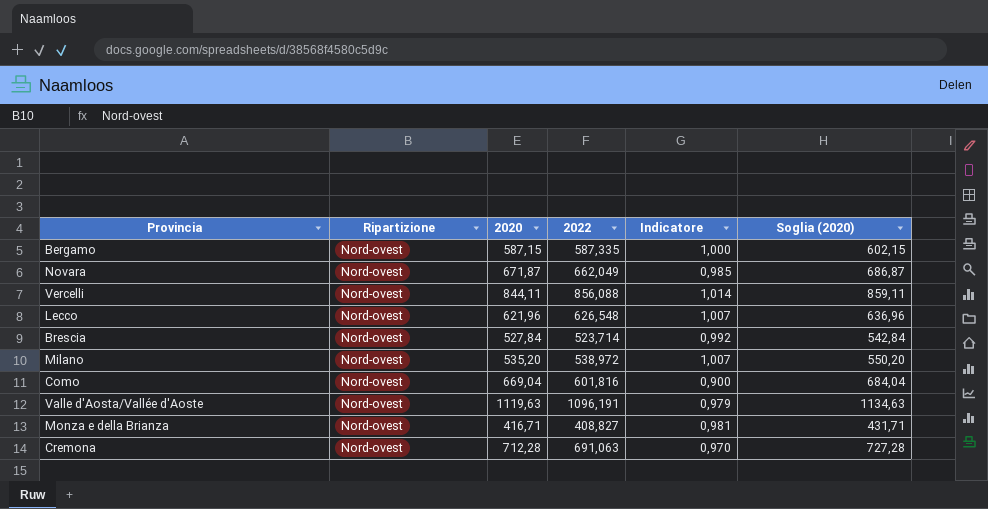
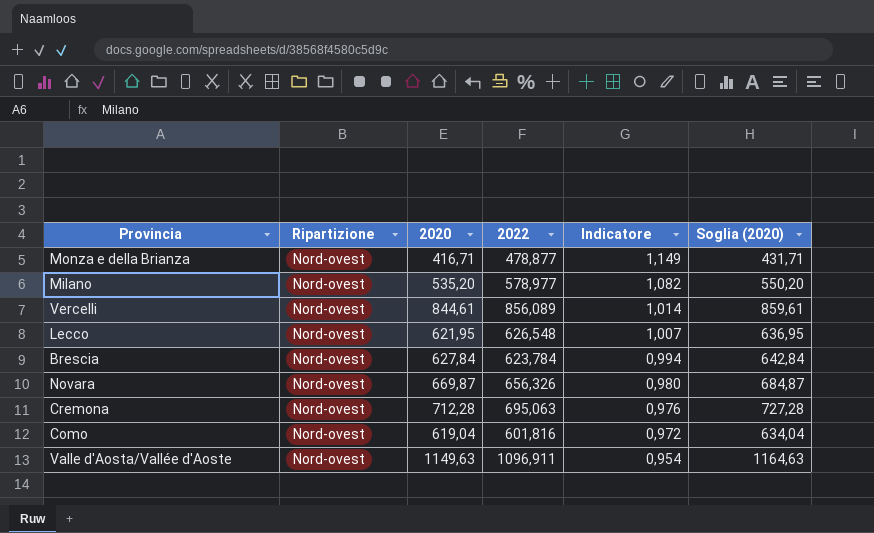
row order: none -> Indicatore descending
row Bergamo: Nord-ovest | 587,15 | 587,335 | 1,000 | 602,15 -> none
Monza e della Brianza | 2022: 408,827 -> 478,877
Monza e della Brianza | Indicatore: 0,981 -> 1,149
Milano | 2022: 538,972 -> 578,977
Milano | Indicatore: 1,007 -> 1,082
Vercelli | 2020: 844,11 -> 844,61
Vercelli | 2022: 856,088 -> 856,089
Vercelli | Soglia (2020): 859,11 -> 859,61
Lecco | 2020: 621,96 -> 621,95
Lecco | Soglia (2020): 636,96 -> 636,95
Brescia | 2020: 527,84 -> 627,84
Brescia | 2022: 523,714 -> 623,784
Brescia | Indicatore: 0,992 -> 0,994
Brescia | Soglia (2020): 542,84 -> 642,84
Novara | 2020: 671,87 -> 669,87
Novara | 2022: 662,049 -> 656,326
Novara | Indicatore: 0,985 -> 0,980
Novara | Soglia (2020): 686,87 -> 684,87
Cremona | 2022: 691,063 -> 695,063
Cremona | Indicatore: 0,970 -> 0,976
Como | 2020: 669,04 -> 619,04
Como | Indicatore: 0,900 -> 0,972
Como | Soglia (2020): 684,04 -> 634,04
Valle d'Aosta/Vallée d'Aoste | 2020: 1119,63 -> 1149,63
Valle d'Aosta/Vallée d'Aoste | 2022: 1096,191 -> 1096,911
Valle d'Aosta/Vallée d'Aoste | Indicatore: 0,979 -> 0,954
Valle d'Aosta/Vallée d'Aoste | Soglia (2020): 1134,63 -> 1164,63

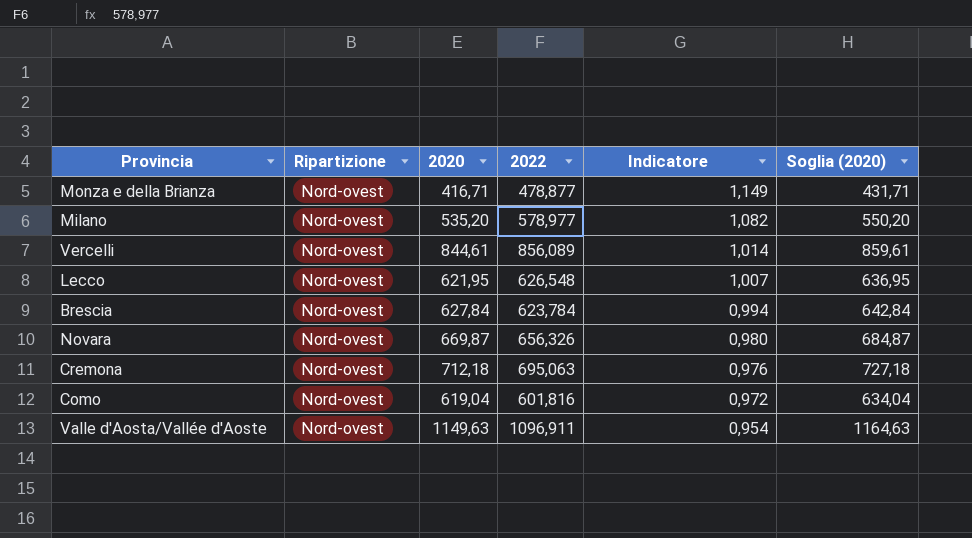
Cremona | 2020: 712,28 -> 712,18
Cremona | Soglia (2020): 727,28 -> 727,18

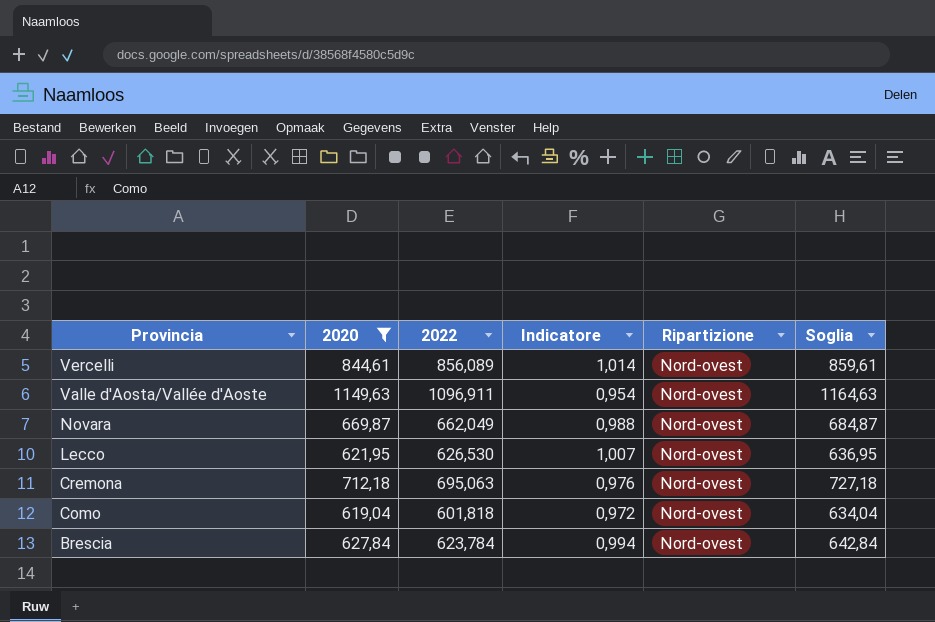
filter: none -> 2020 >= 619,04
row order: Indicatore descending -> Provincia descending
column Ripartizione | position: 2 -> 5
column name: Soglia (2020) -> Soglia
Novara | 2022: 656,326 -> 662,049
Novara | Indicatore: 0,980 -> 0,988
Lecco | 2022: 626,548 -> 626,530
Como | 2022: 601,816 -> 601,818

